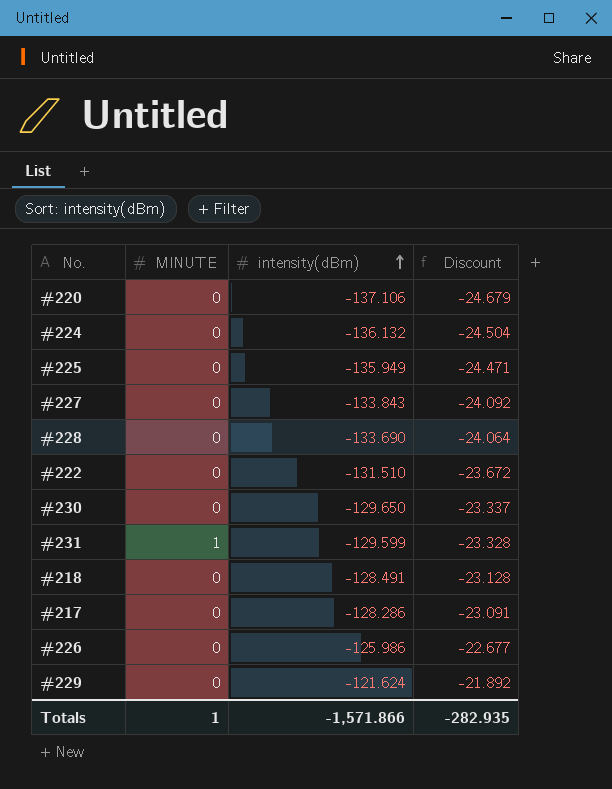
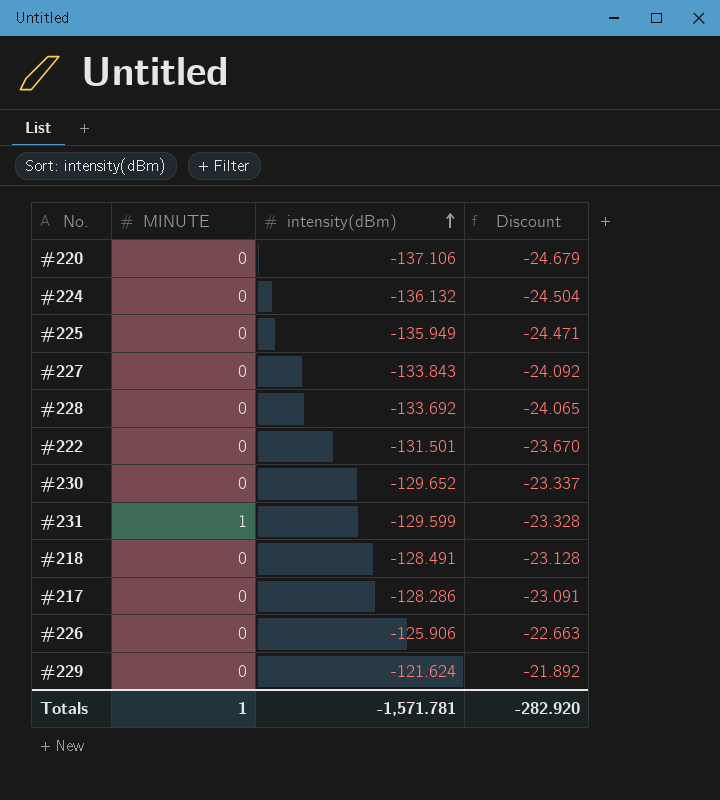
#228 | intensity(dBm): -133.690 -> -133.692
#228 | Discount: -24.064 -> -24.065
#222 | intensity(dBm): -131.510 -> -131.501
#222 | Discount: -23.672 -> -23.670
#230 | intensity(dBm): -129.650 -> -129.652
#226 | intensity(dBm): -125.986 -> -125.906
#226 | Discount: -22.677 -> -22.663
Totals | intensity(dBm): -1,571.866 -> -1,571.781
Totals | Discount: -282.935 -> -282.920

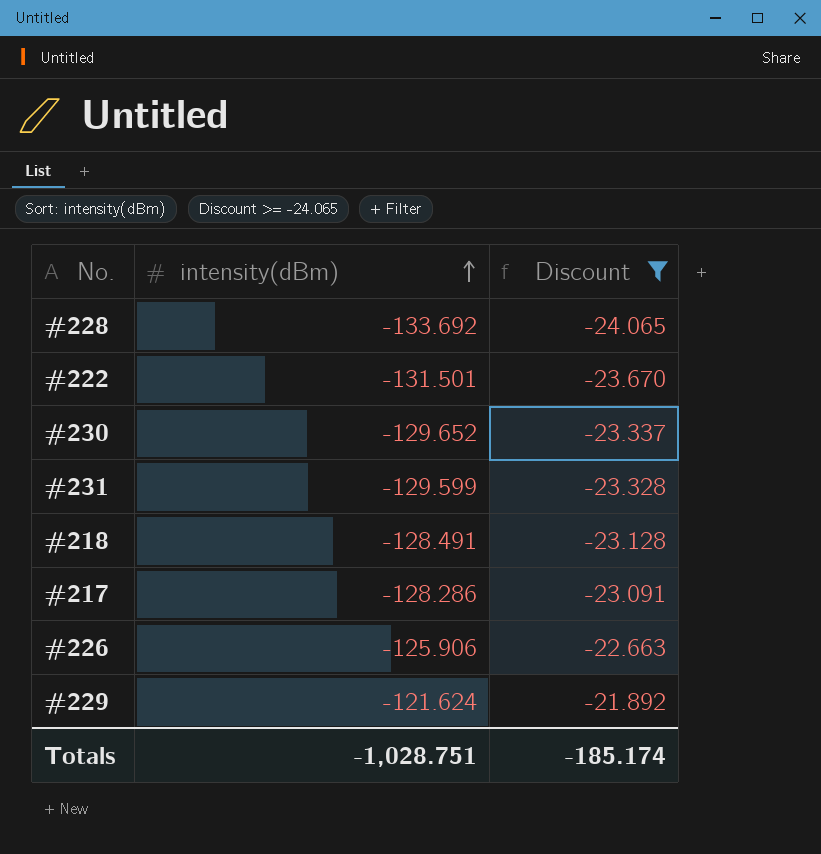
filter: none -> Discount >= -24.065
column MINUTE | position: 2 -> none
Totals | intensity(dBm): -1,571.781 -> -1,028.751
Totals | Discount: -282.920 -> -185.174

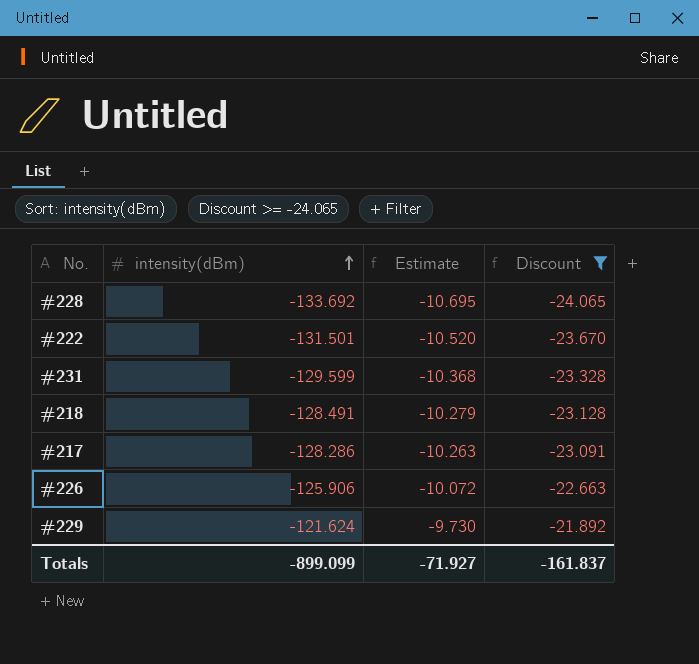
column Estimate | formula: none -> [intensity(dBm)] * 0.08
row #230: -129.652 | -23.337 -> none
Totals | intensity(dBm): -1,028.751 -> -899.099
Totals | Discount: -185.174 -> -161.837

